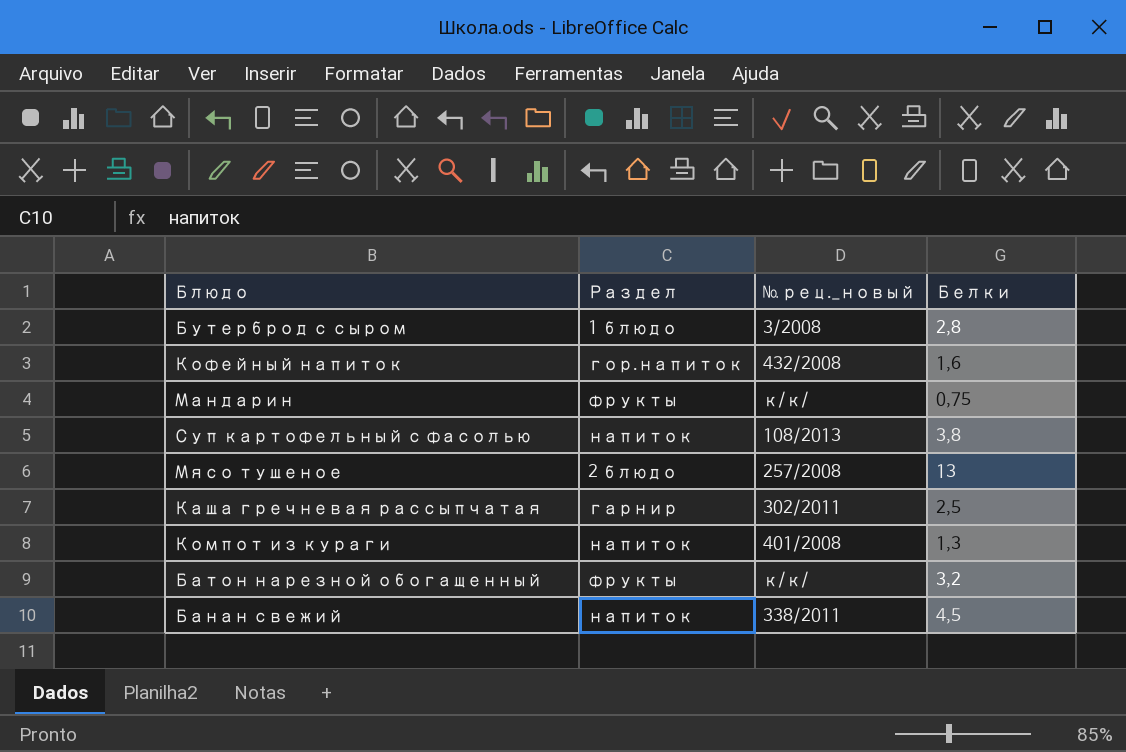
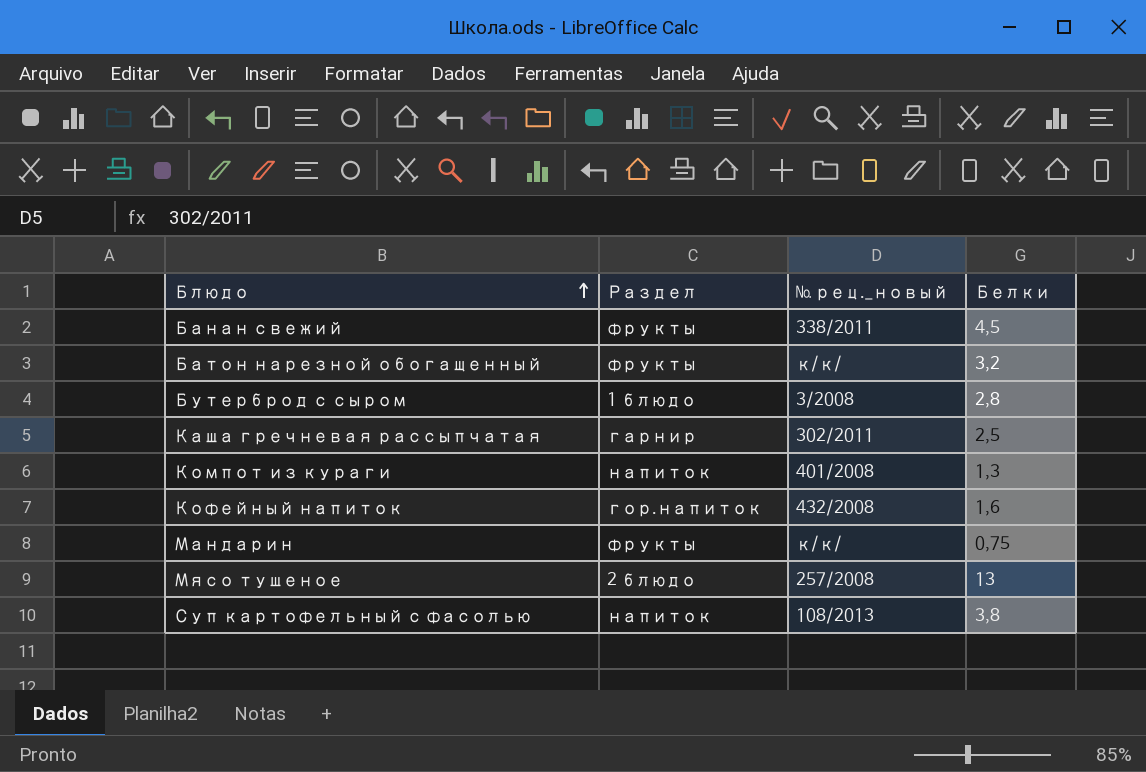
row order: none -> Блюдо ascending
Банан свежий | Раздел: напиток -> фрукты

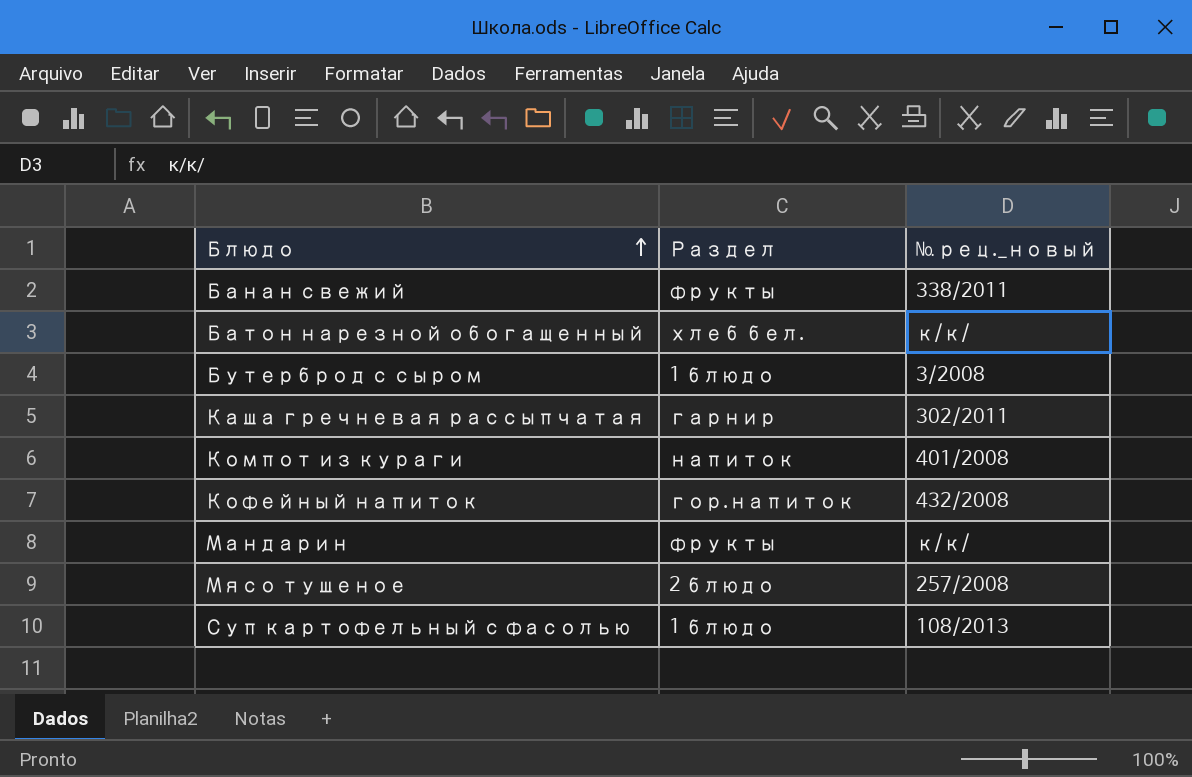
column Белки | position: 4 -> none
Батон нарезной обогащенный | Раздел: фрукты -> хлеб бел.
Суп картофельный с фасолью | Раздел: напиток -> 1 блюдо

